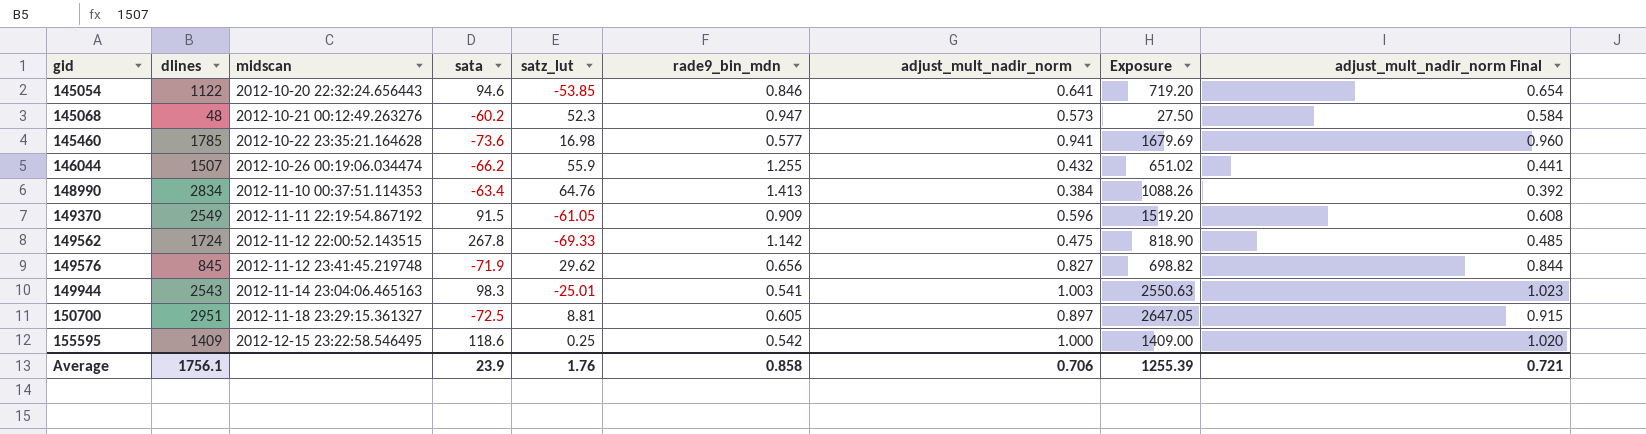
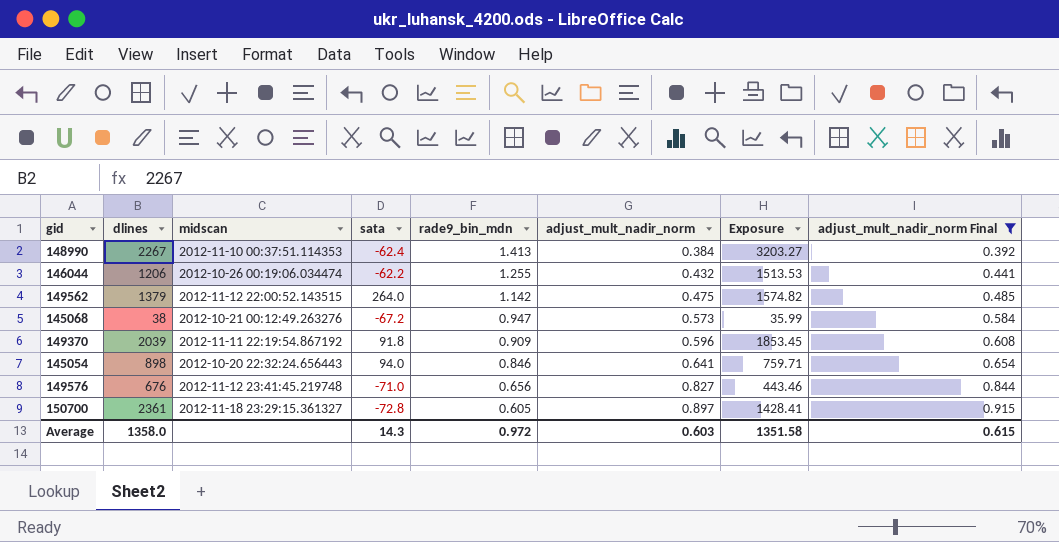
filter: none -> adjust_mult_nadir_norm Final <= 0.915
row order: gid ascending -> rade9_bin_mdn descending
column satz_lut | position: 5 -> none
column Exposure | formula: [dlines] * [adjust_mult_nadir_norm] -> [dlines] * [rade9_bin_mdn]
148990 | dlines: 2834 -> 2267
148990 | sata: -63.4 -> -62.4
146044 | dlines: 1507 -> 1206
146044 | sata: -66.2 -> -62.2
149562 | dlines: 1724 -> 1379
149562 | sata: 267.8 -> 264.0
145068 | dlines: 48 -> 38
145068 | sata: -60.2 -> -67.2
149370 | dlines: 2549 -> 2039
149370 | sata: 91.5 -> 91.8
145054 | dlines: 1122 -> 898
145054 | sata: 94.6 -> 94.0
149576 | dlines: 845 -> 676
149576 | sata: -71.9 -> -71.0
150700 | dlines: 2951 -> 2361
150700 | sata: -72.5 -> -72.8
Average | dlines: 1756.1 -> 1358.0
Average | sata: 23.9 -> 14.3
Average | rade9_bin_mdn: 0.858 -> 0.972
Average | adjust_mult_nadir_norm: 0.706 -> 0.603
Average | Exposure: 1255.39 -> 1351.58
Average | adjust_mult_nadir_norm Final: 0.721 -> 0.615

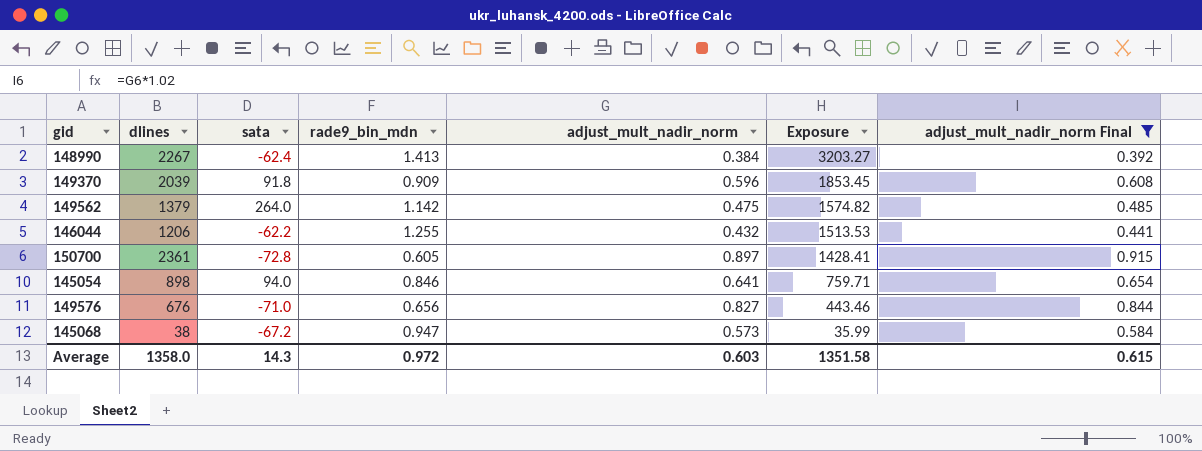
row order: rade9_bin_mdn descending -> Exposure descending
column midscan | position: 3 -> none

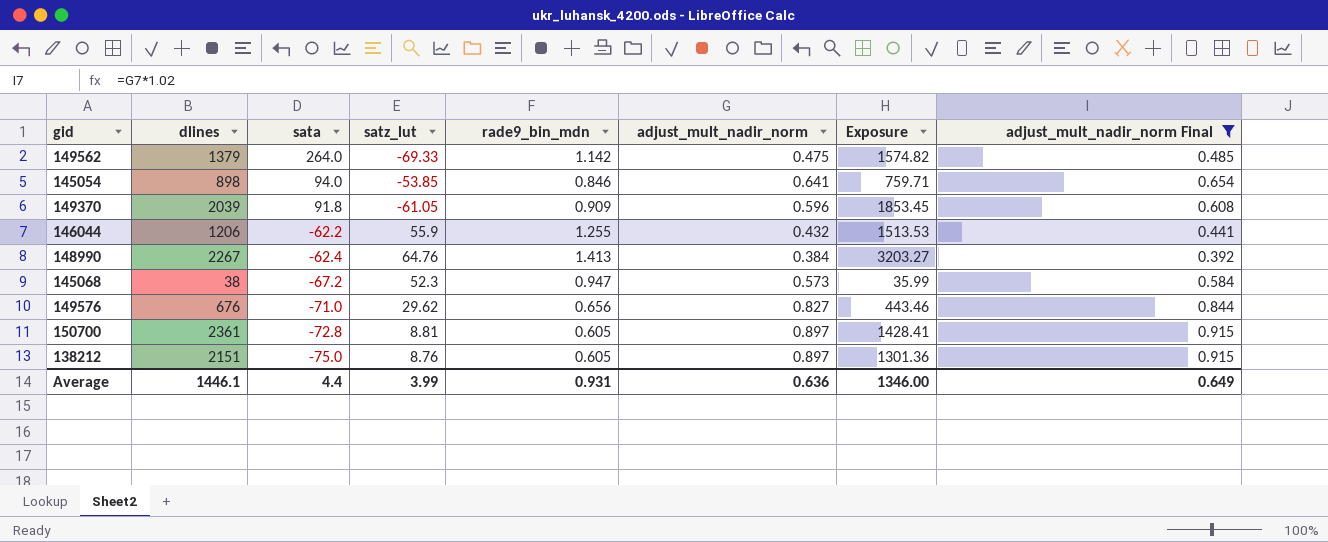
row order: Exposure descending -> sata descending
column satz_lut | position: none -> 4
row 138212: none -> 2151 | -75.0 | 8.76 | 0.605 | 0.897 | 1301.36 | 0.915
Average | dlines: 1358.0 -> 1446.1
Average | sata: 14.3 -> 4.4
Average | rade9_bin_mdn: 0.972 -> 0.931
Average | adjust_mult_nadir_norm: 0.603 -> 0.636
Average | Exposure: 1351.58 -> 1346.00
Average | adjust_mult_nadir_norm Final: 0.615 -> 0.649

